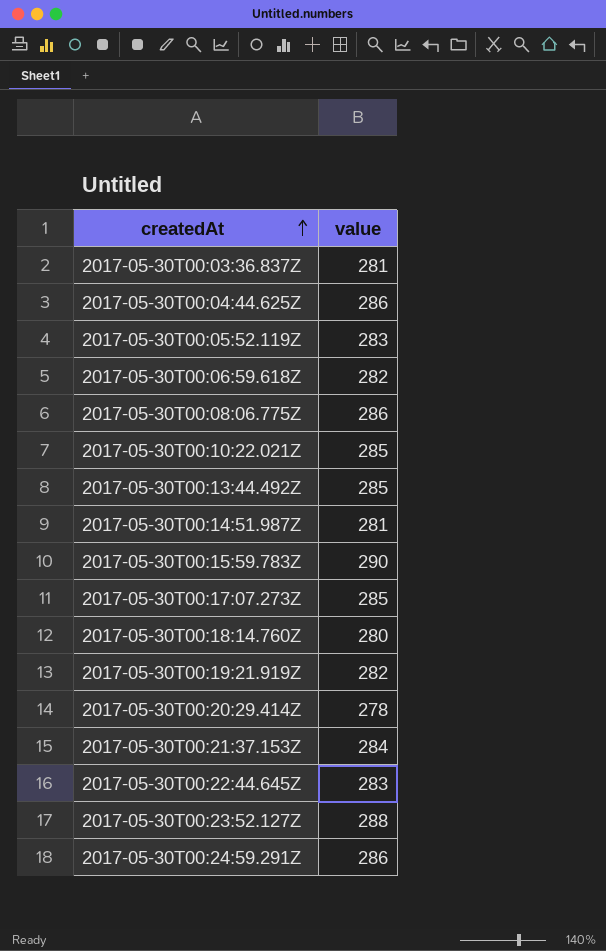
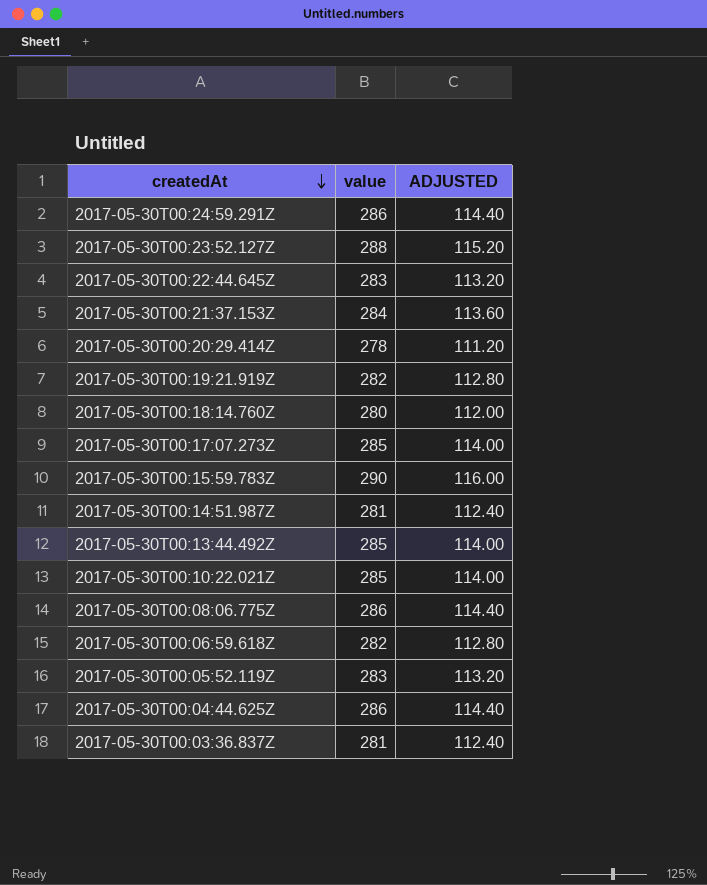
row order: createdAt ascending -> createdAt descending
column ADJUSTED | formula: none -> [value] * 0.4

